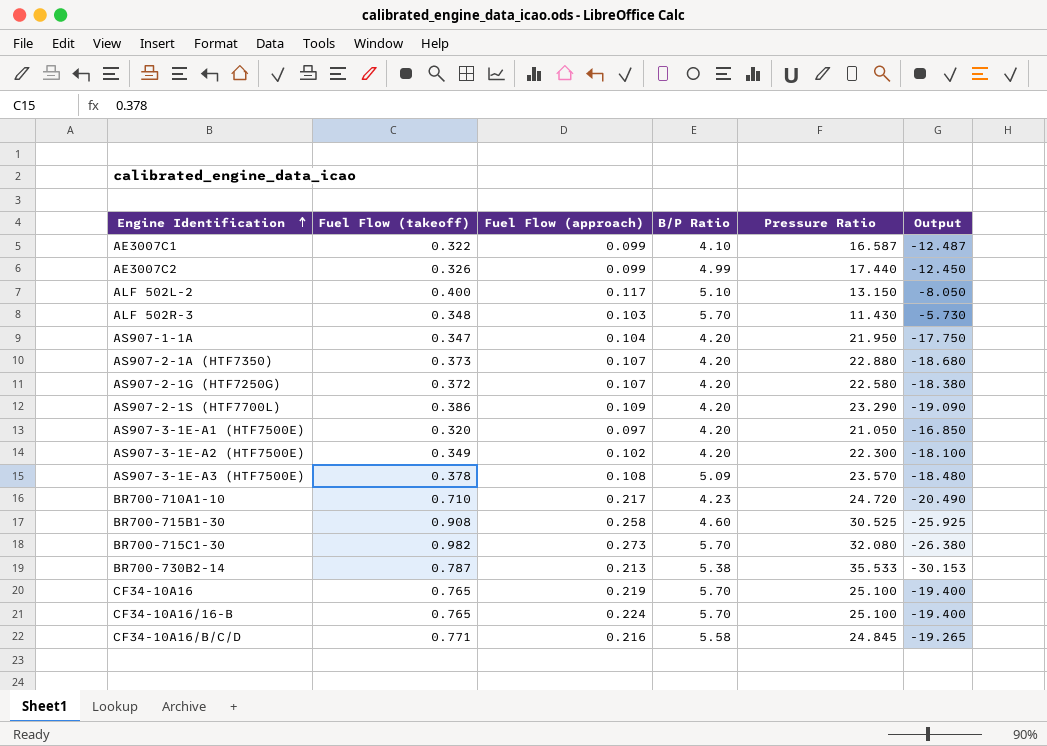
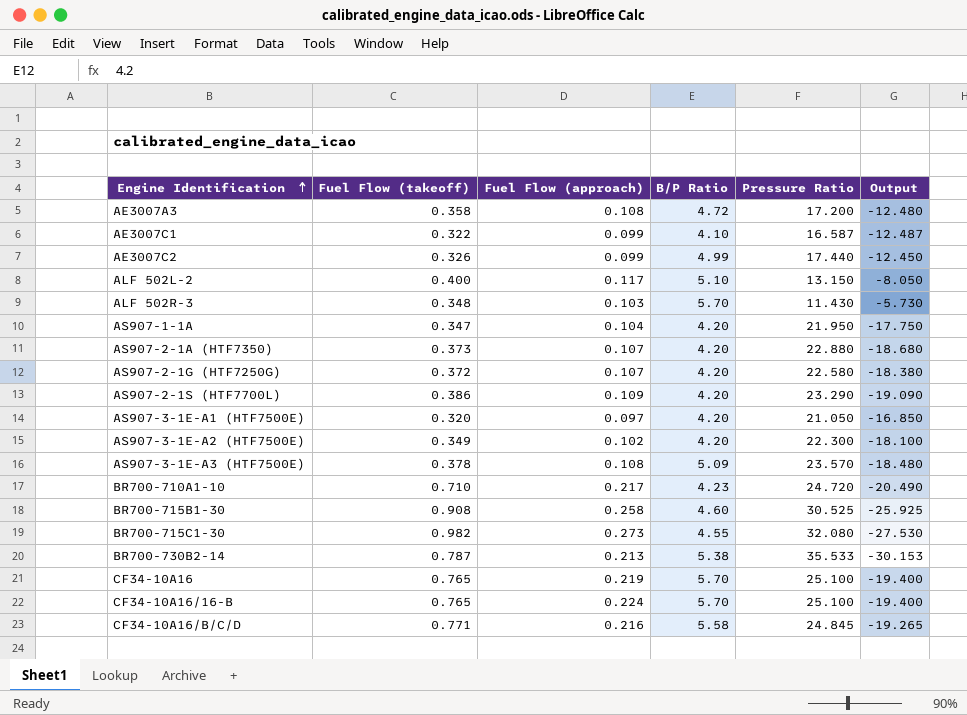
row AE3007A3: none -> 0.358 | 0.108 | 4.72 | 17.200 | -12.480
BR700-715C1-30 | B/P Ratio: 5.70 -> 4.55
BR700-715C1-30 | Output: -26.380 -> -27.530

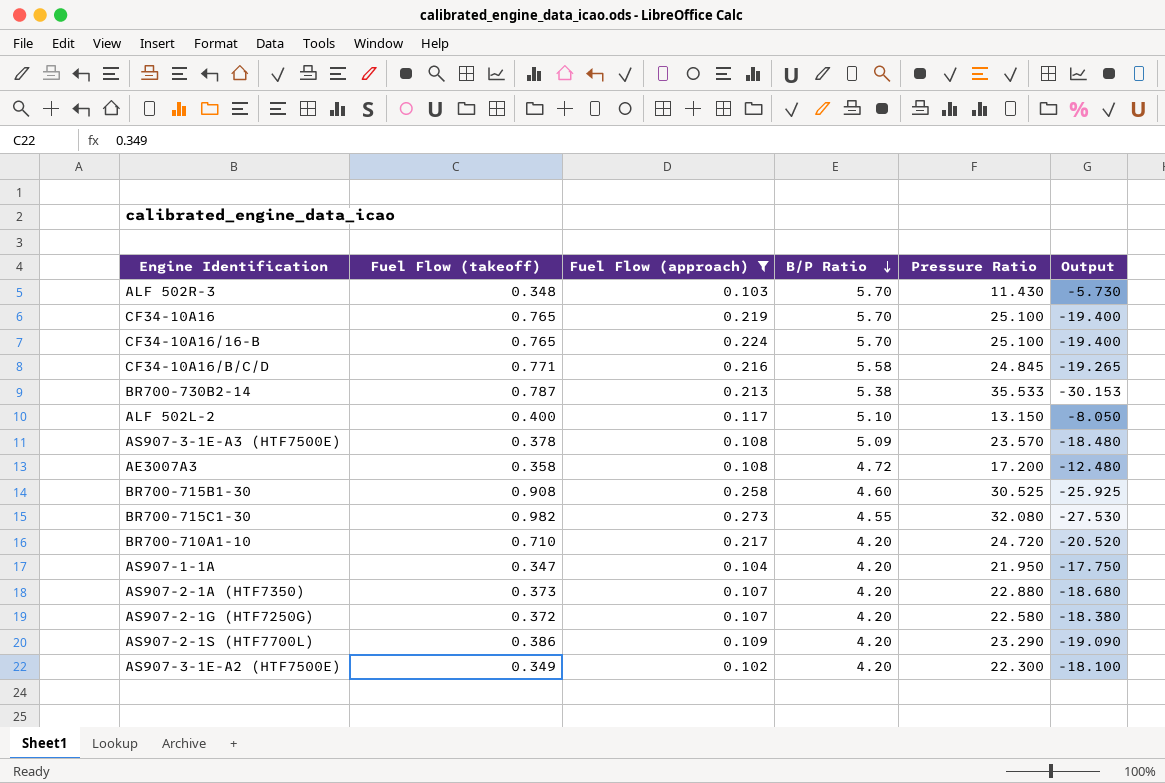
filter: none -> Fuel Flow (approach) >= 0.102
row order: Engine Identification ascending -> B/P Ratio descending
BR700-710A1-10 | B/P Ratio: 4.23 -> 4.20
BR700-710A1-10 | Output: -20.490 -> -20.520

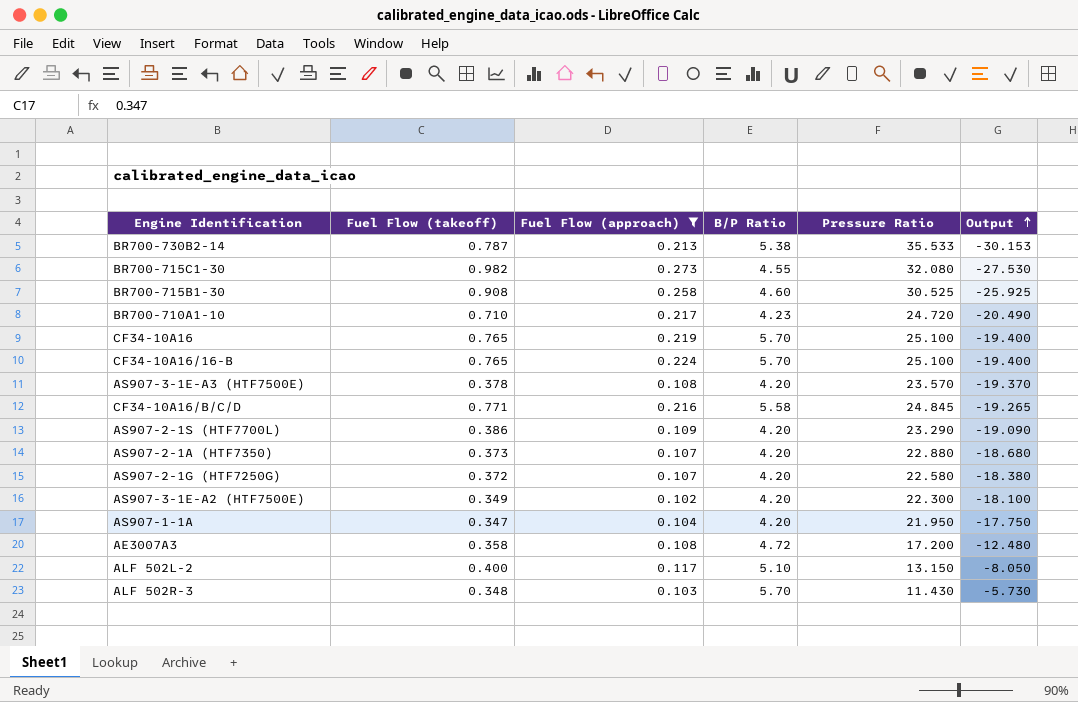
row order: B/P Ratio descending -> Output ascending
BR700-710A1-10 | B/P Ratio: 4.20 -> 4.23
BR700-710A1-10 | Output: -20.520 -> -20.490
AS907-3-1E-A3 (HTF7500E) | B/P Ratio: 5.09 -> 4.20
AS907-3-1E-A3 (HTF7500E) | Output: -18.480 -> -19.370

